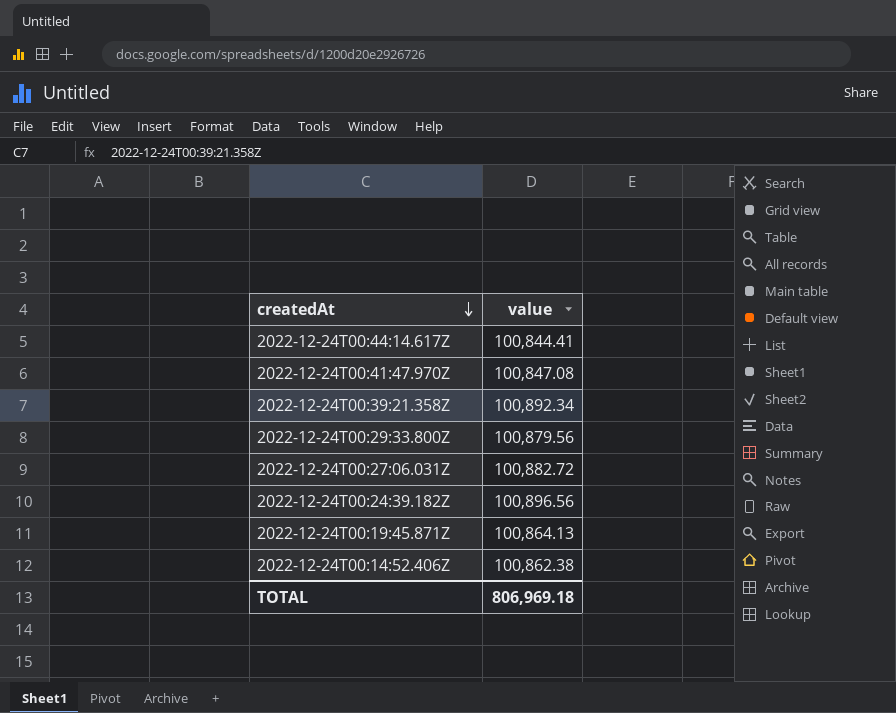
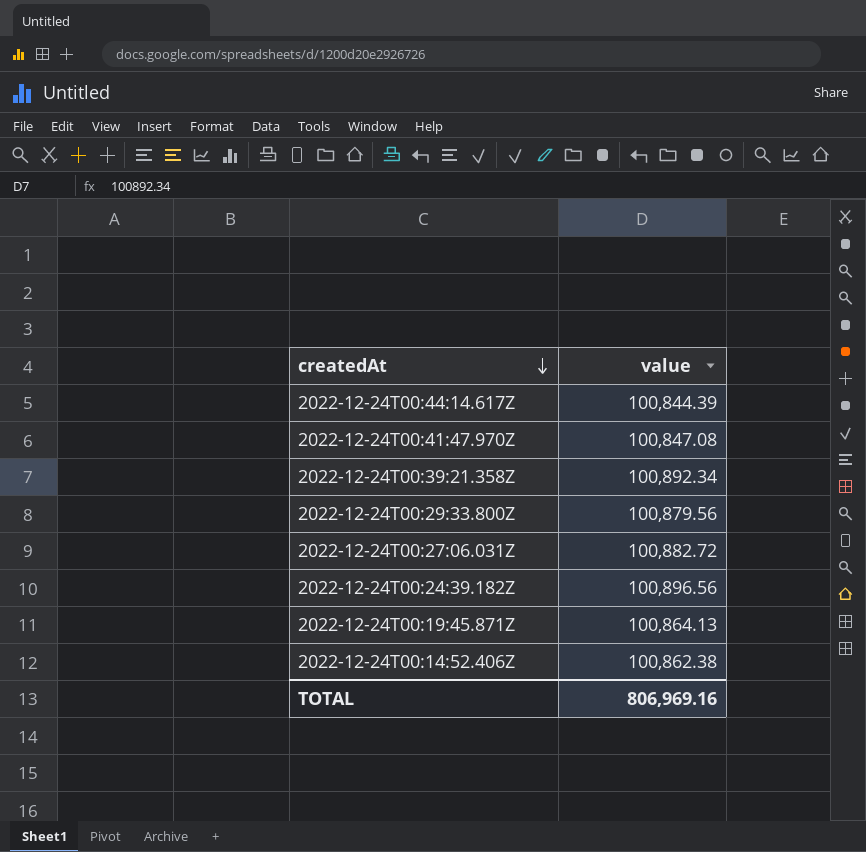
2022-12-24T00:44:14.617Z | value: 100,844.41 -> 100,844.39
TOTAL | value: 806,969.18 -> 806,969.16

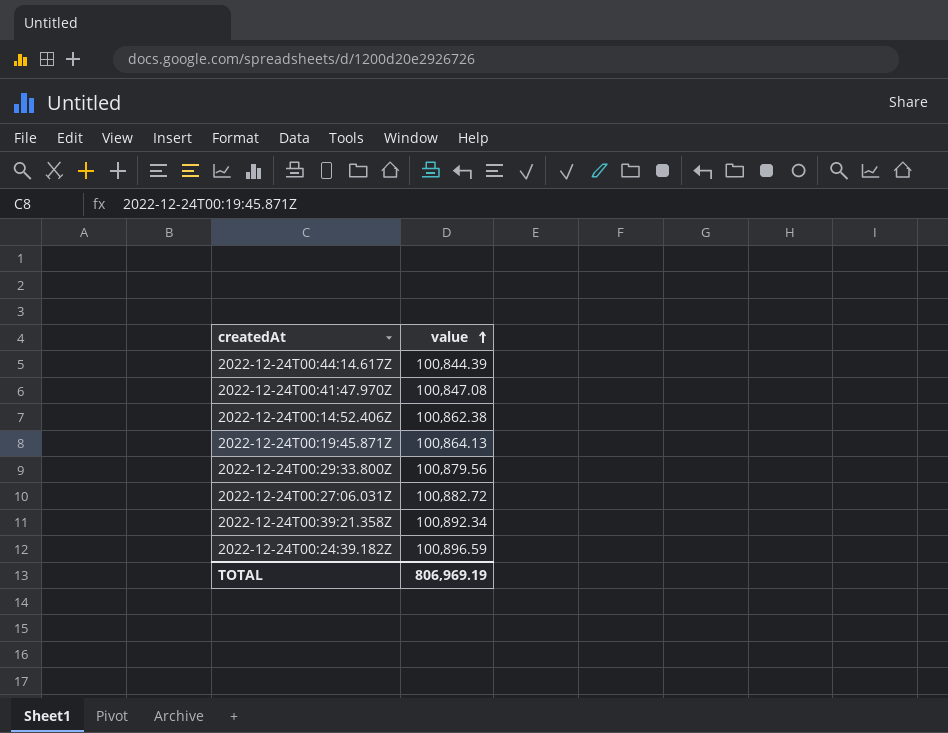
row order: createdAt descending -> value ascending
2022-12-24T00:24:39.182Z | value: 100,896.56 -> 100,896.59
TOTAL | value: 806,969.16 -> 806,969.19

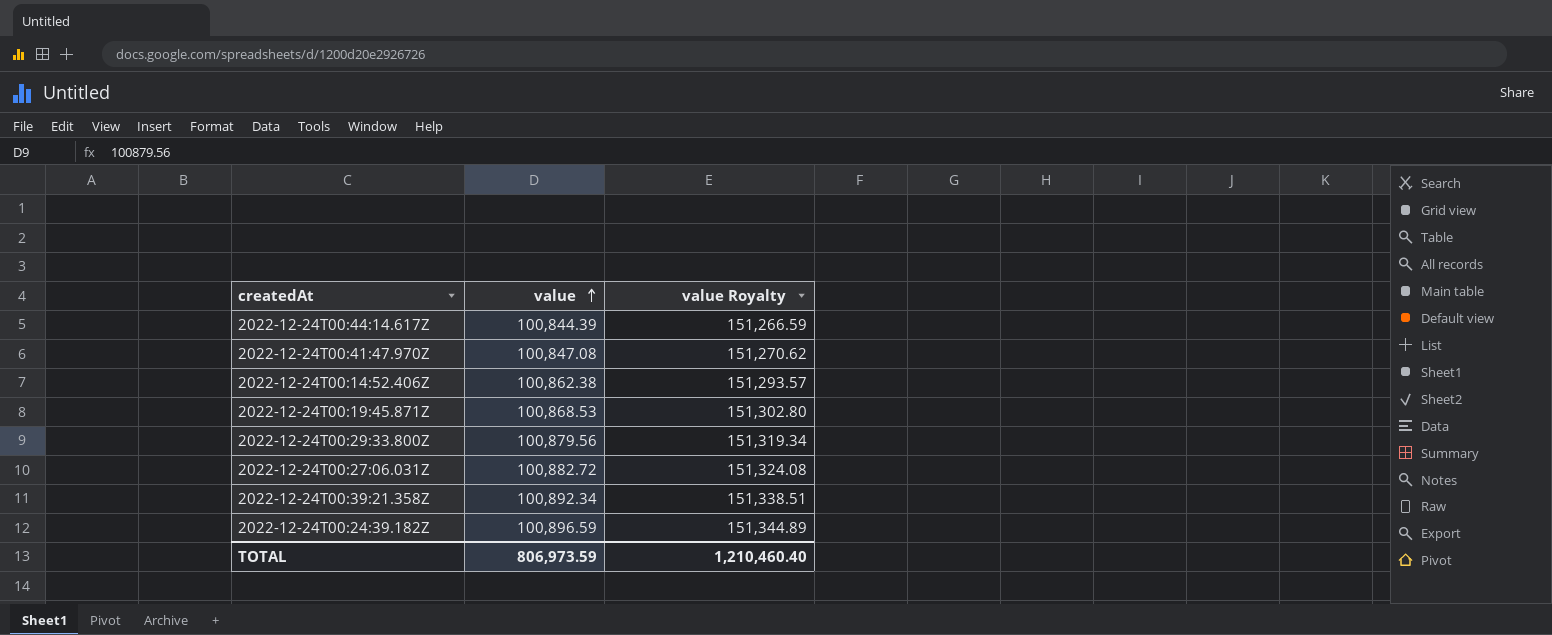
column value Royalty | formula: none -> [value] * 1.5
2022-12-24T00:19:45.871Z | value: 100,864.13 -> 100,868.53
TOTAL | value: 806,969.19 -> 806,973.59

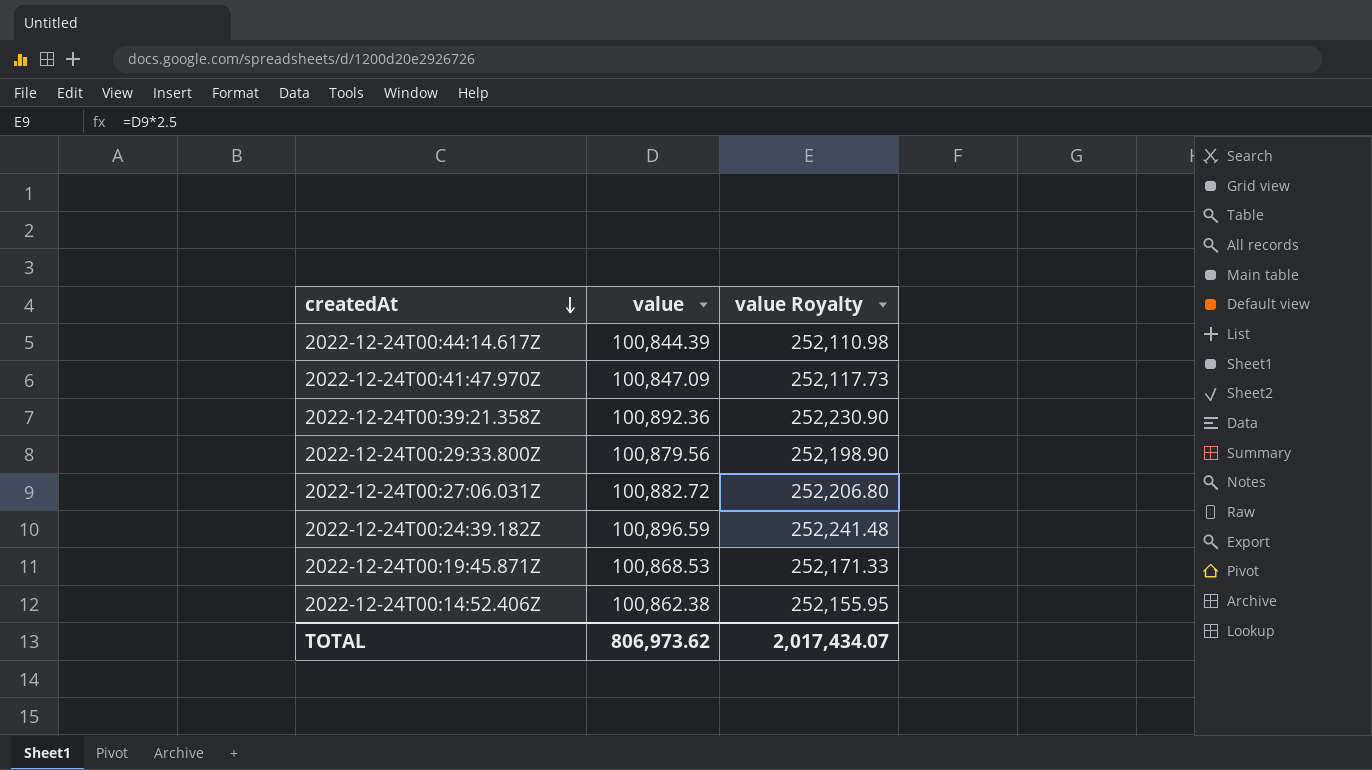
row order: value ascending -> createdAt descending
column value Royalty | formula: [value] * 1.5 -> [value] * 2.5
2022-12-24T00:41:47.970Z | value: 100,847.08 -> 100,847.09
2022-12-24T00:39:21.358Z | value: 100,892.34 -> 100,892.36
TOTAL | value: 806,973.59 -> 806,973.62
TOTAL | value Royalty: 1,210,460.40 -> 2,017,434.07

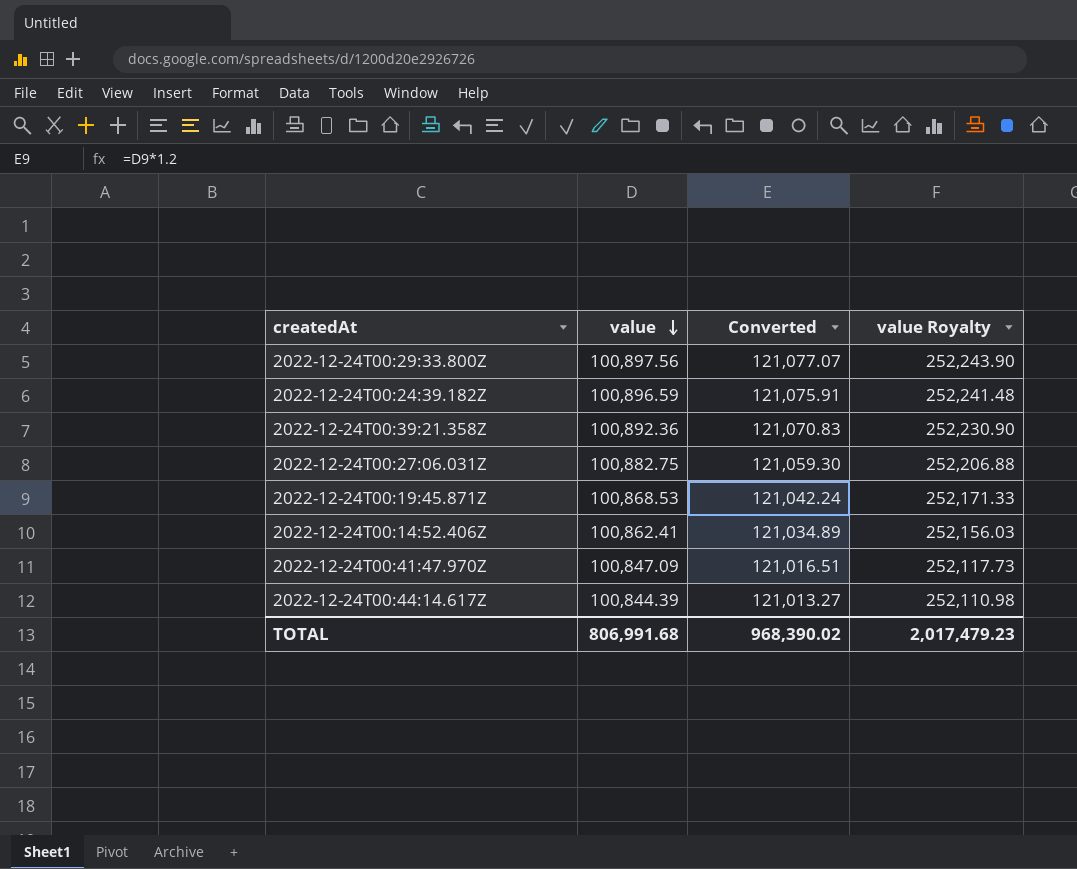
row order: createdAt descending -> value descending
column Converted | formula: none -> [value] * 1.2
2022-12-24T00:29:33.800Z | value: 100,879.56 -> 100,897.56
2022-12-24T00:29:33.800Z | value Royalty: 252,198.90 -> 252,243.90
2022-12-24T00:27:06.031Z | value: 100,882.72 -> 100,882.75
2022-12-24T00:27:06.031Z | value Royalty: 252,206.80 -> 252,206.88
2022-12-24T00:14:52.406Z | value: 100,862.38 -> 100,862.41
2022-12-24T00:14:52.406Z | value Royalty: 252,155.95 -> 252,156.03
TOTAL | value: 806,973.62 -> 806,991.68
TOTAL | value Royalty: 2,017,434.07 -> 2,017,479.23

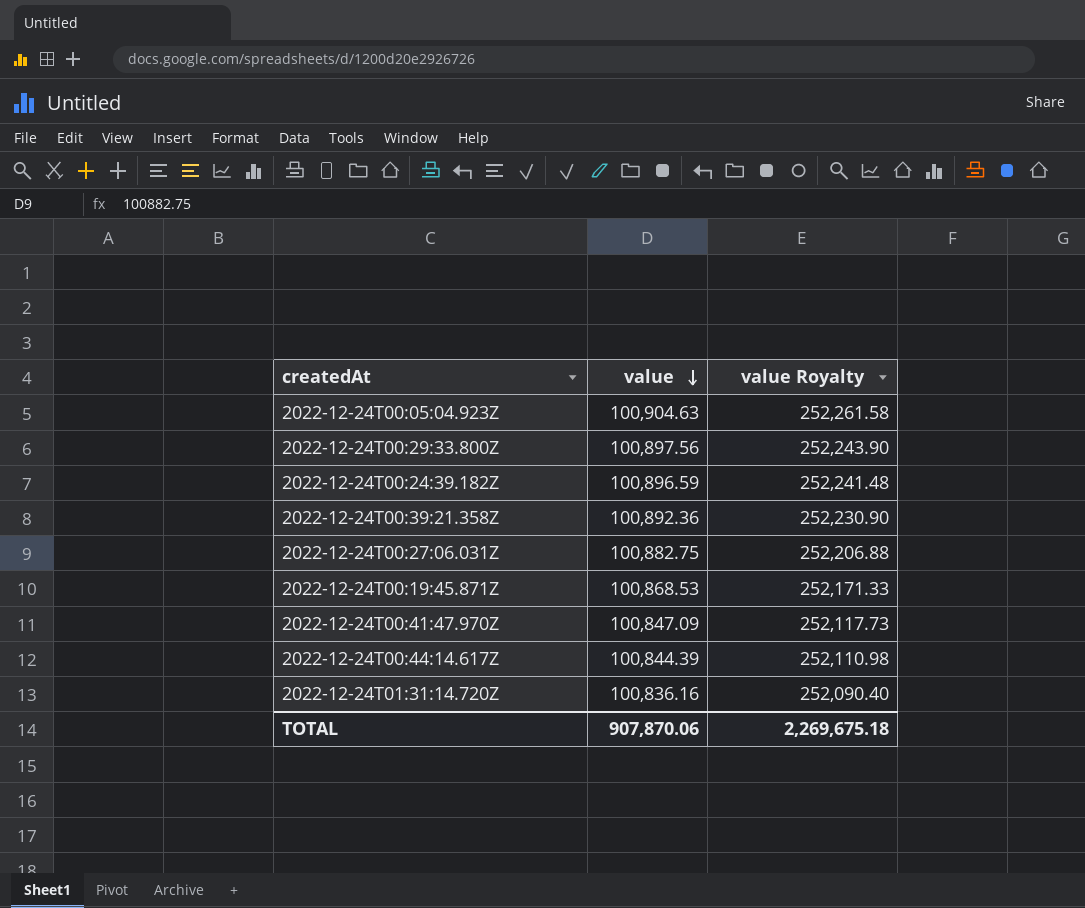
column Converted | formula: [value] * 1.2 -> none
row 2022-12-24T00:14:52.406Z: 100,862.41 | 121,034.89 | 252,156.03 -> none
row 2022-12-24T00:05:04.923Z: none -> 100,904.63 | 252,261.58
row 2022-12-24T01:31:14.720Z: none -> 100,836.16 | 252,090.40
TOTAL | value: 806,991.68 -> 907,870.06
TOTAL | value Royalty: 2,017,479.23 -> 2,269,675.18

